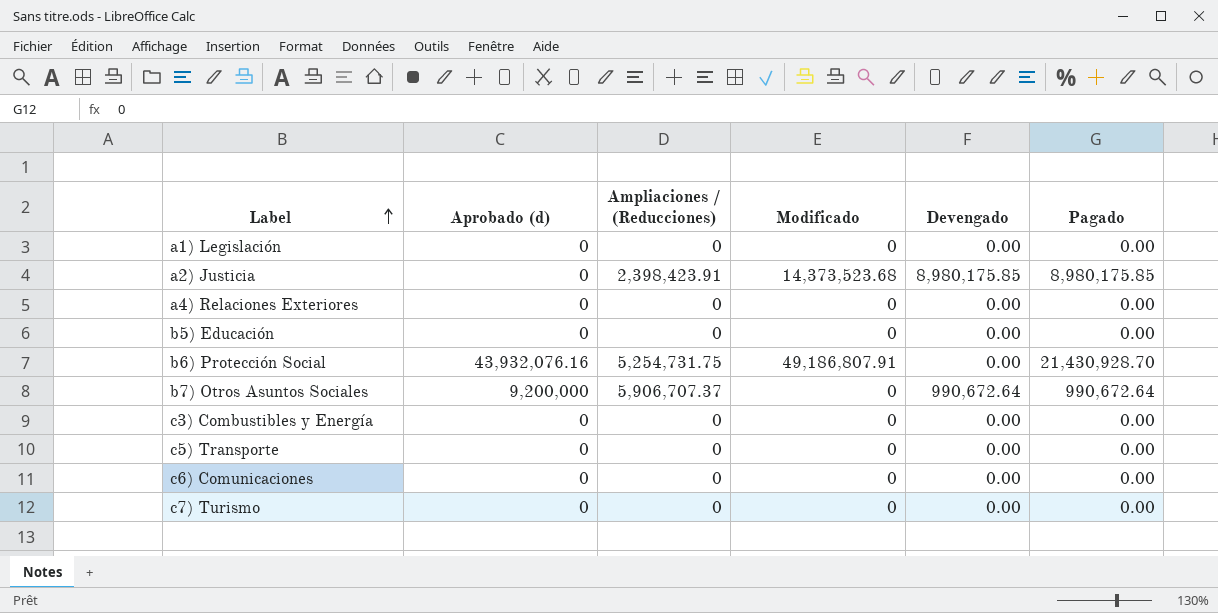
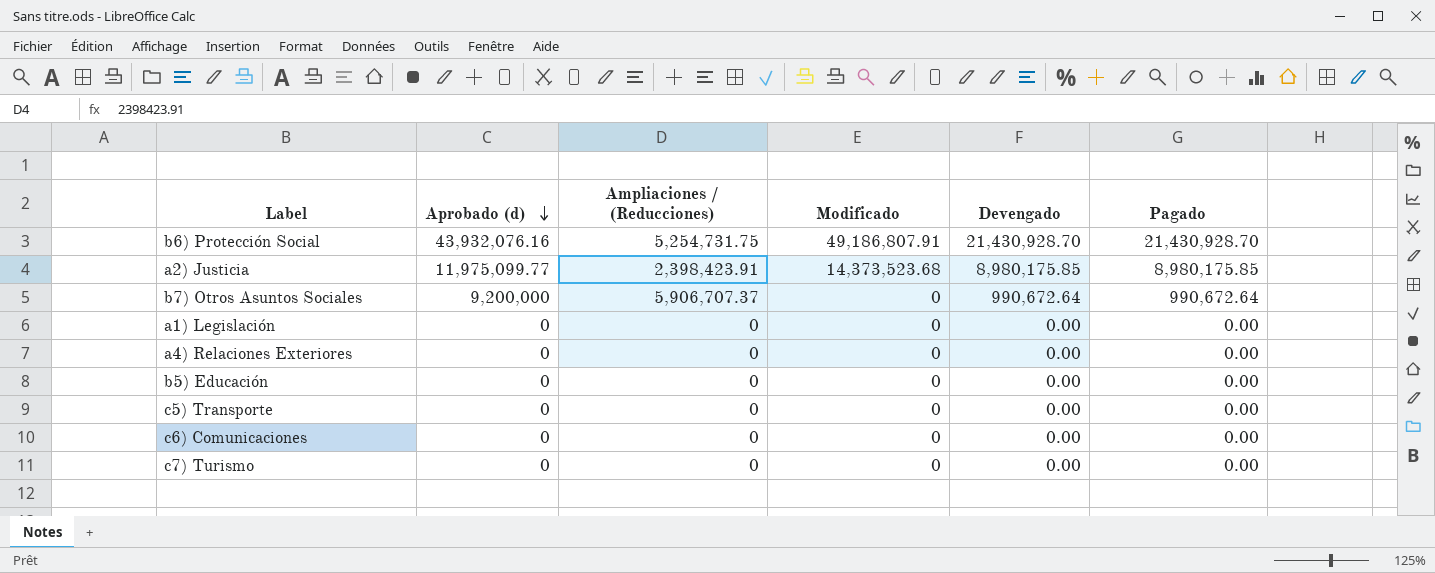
row order: Label ascending -> Aprobado (d) descending
row c3) Combustibles y Energía: 0 | 0 | 0 | 0.00 | 0.00 -> none
b6) Protección Social | Devengado: 0.00 -> 21,430,928.70
a2) Justicia | Aprobado (d): 0 -> 11,975,099.77

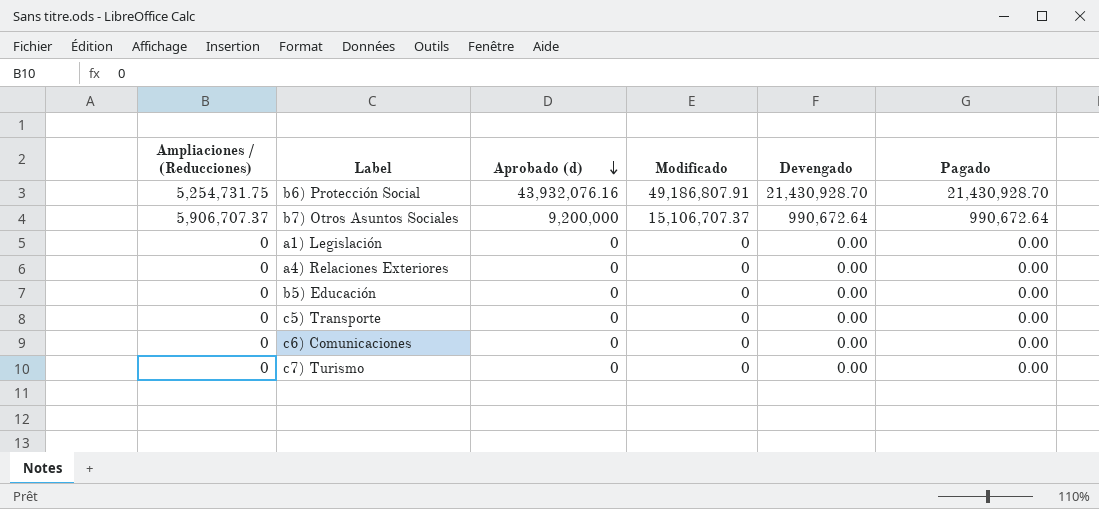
column Ampliaciones / (Reducciones) | position: 3 -> 1
row a2) Justicia: 11,975,099.77 | 2,398,423.91 | 14,373,523.68 | 8,980,175.85 | 8,980,175.85 -> none
b7) Otros Asuntos Sociales | Modificado: 0 -> 15,106,707.37

